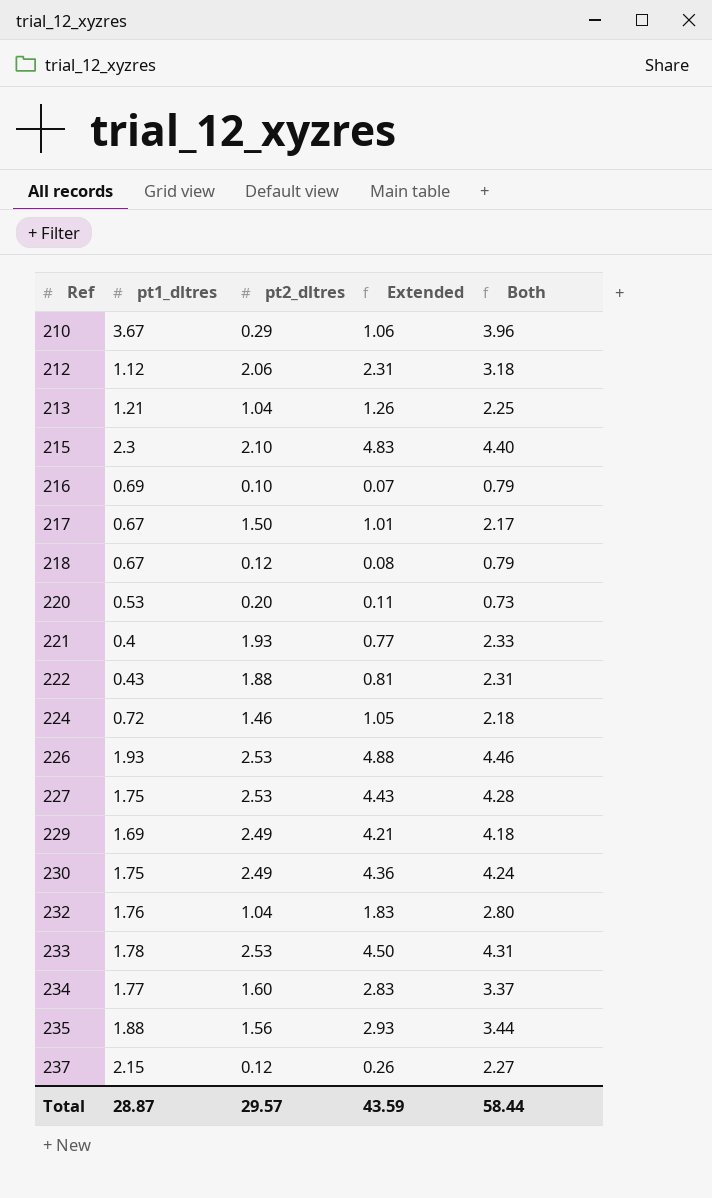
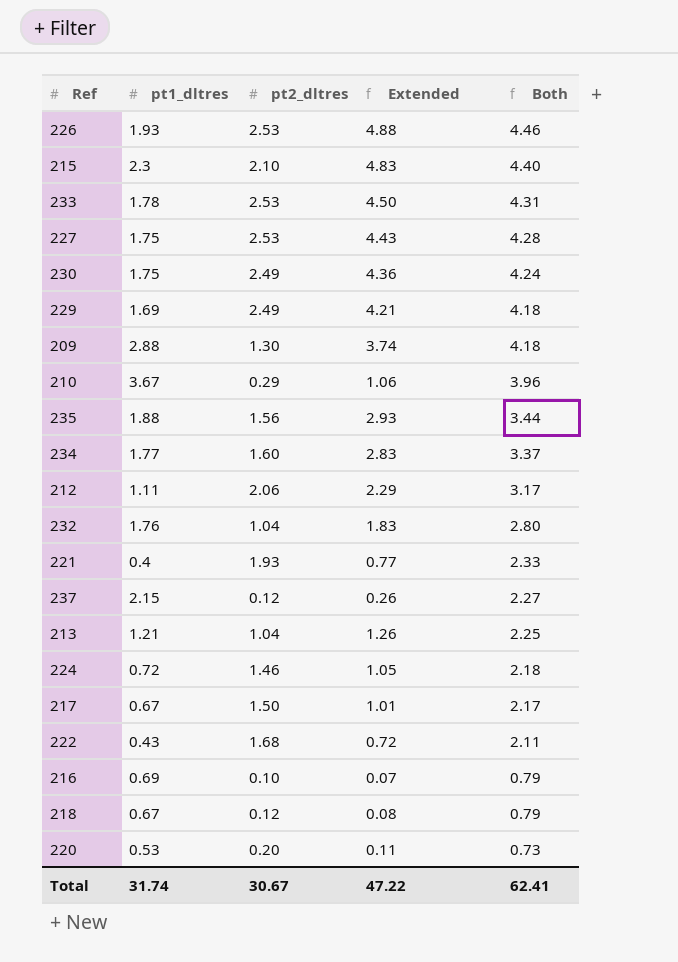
row order: Ref ascending -> Both descending
row 209: none -> 2.88 | 1.30 | 3.74 | 4.18
212 | pt1_dltres: 1.12 -> 1.11
212 | Extended: 2.31 -> 2.29
212 | Both: 3.18 -> 3.17
222 | pt2_dltres: 1.88 -> 1.68
222 | Extended: 0.81 -> 0.72
222 | Both: 2.31 -> 2.11
Total | pt1_dltres: 28.87 -> 31.74
Total | pt2_dltres: 29.57 -> 30.67
Total | Extended: 43.59 -> 47.22
Total | Both: 58.44 -> 62.41

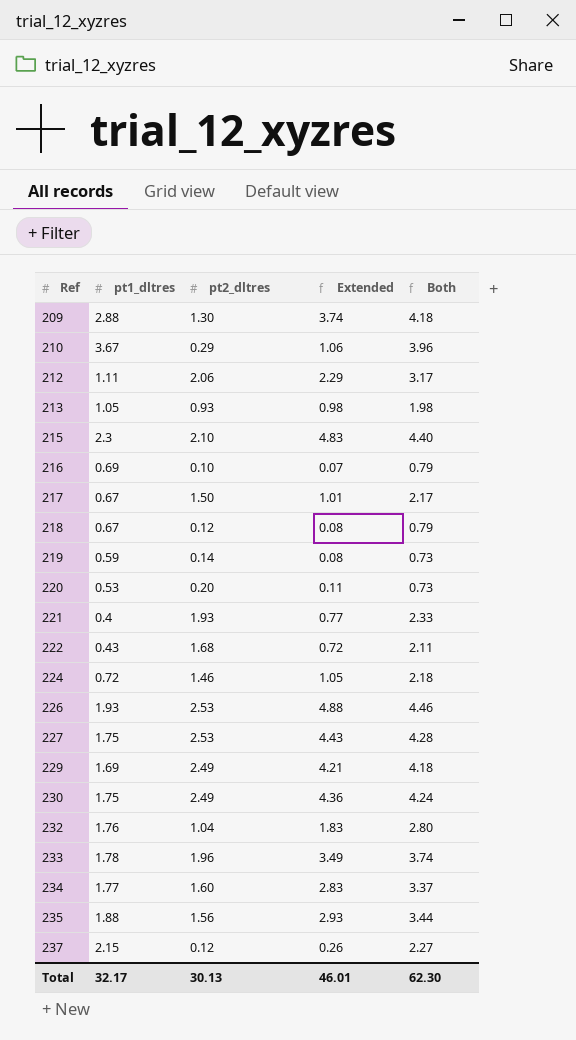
row order: Both descending -> Ref ascending
213 | pt1_dltres: 1.21 -> 1.05
213 | pt2_dltres: 1.04 -> 0.93
213 | Extended: 1.26 -> 0.98
213 | Both: 2.25 -> 1.98
row 219: none -> 0.59 | 0.14 | 0.08 | 0.73
233 | pt2_dltres: 2.53 -> 1.96
233 | Extended: 4.50 -> 3.49
233 | Both: 4.31 -> 3.74
Total | pt1_dltres: 31.74 -> 32.17
Total | pt2_dltres: 30.67 -> 30.13
Total | Extended: 47.22 -> 46.01
Total | Both: 62.41 -> 62.30

